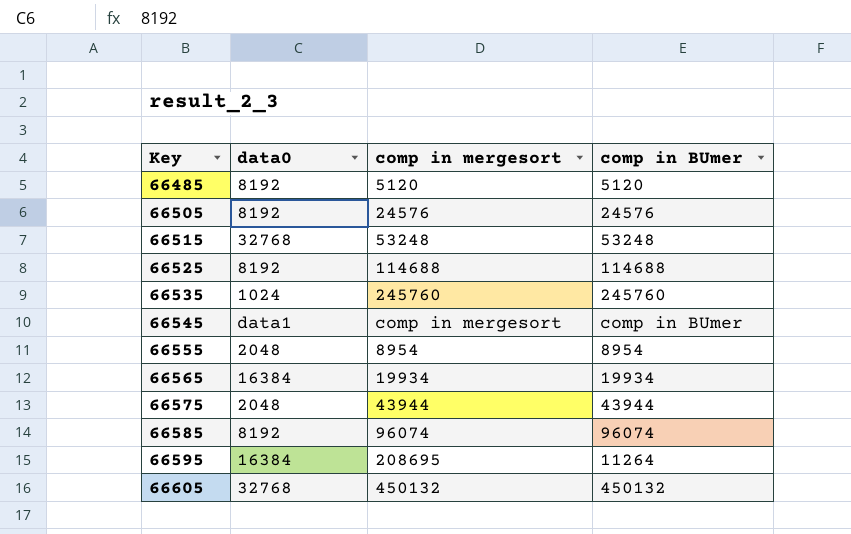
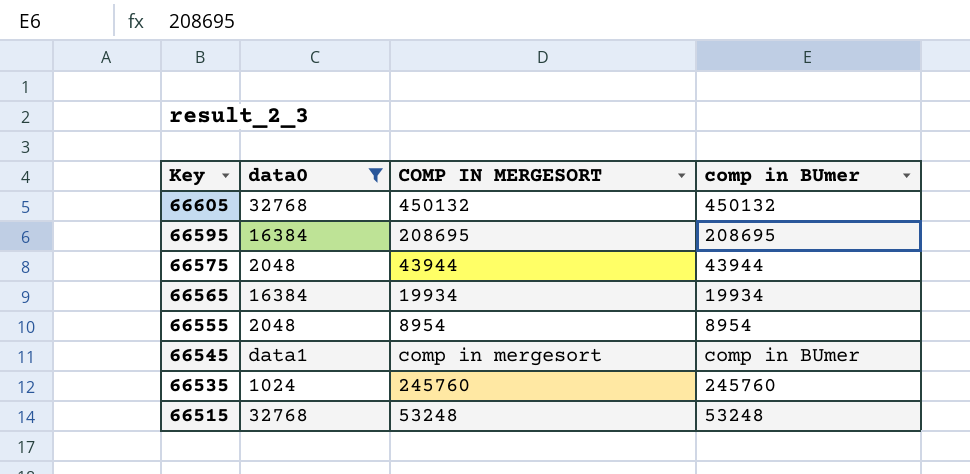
filter: none -> data0 != 8192
row order: Key ascending -> Key descending
column name: comp in mergesort -> COMP IN MERGESORT
66595 | comp in BUmer: 11264 -> 208695

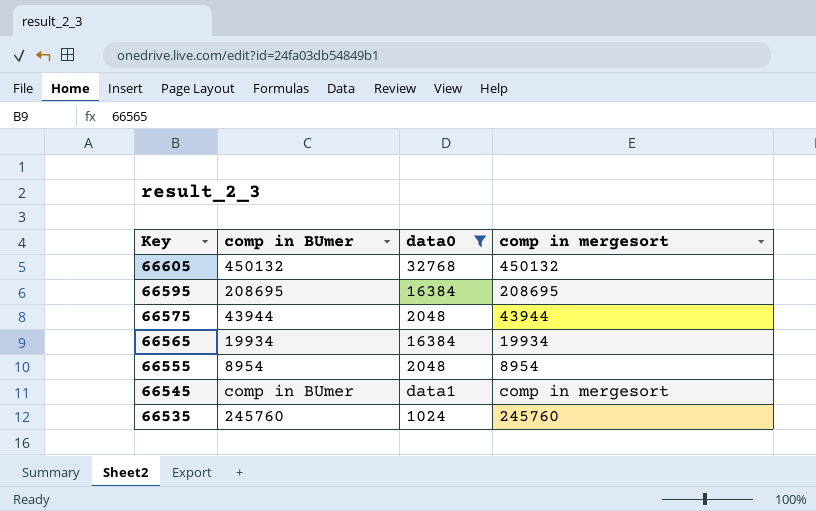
column comp in BUmer | position: 4 -> 2
column name: COMP IN MERGESORT -> comp in mergesort
row 66515: 32768 | 53248 | 53248 -> none

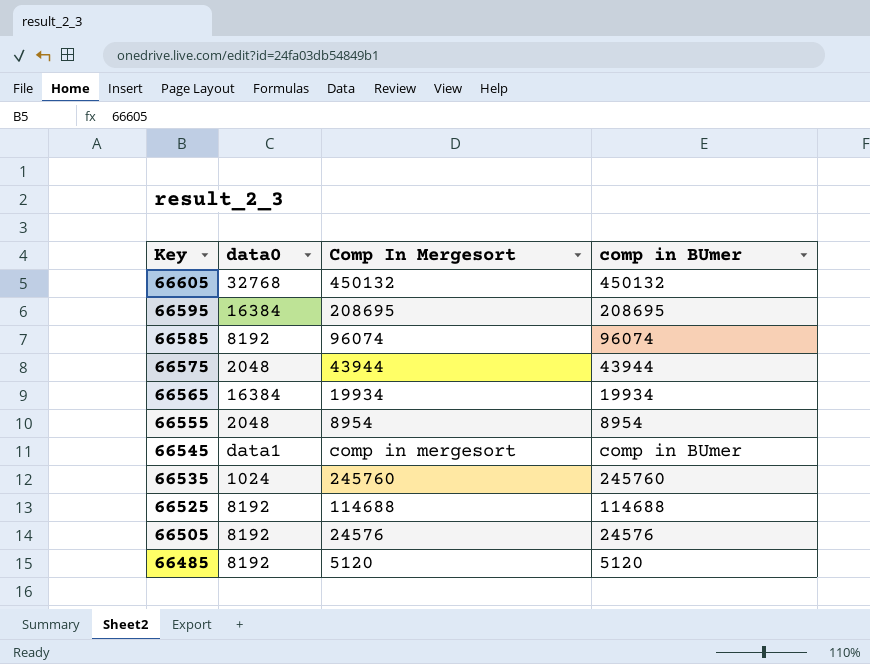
filter: data0 != 8192 -> none
column name: comp in mergesort -> Comp In Mergesort
column comp in BUmer | position: 2 -> 4

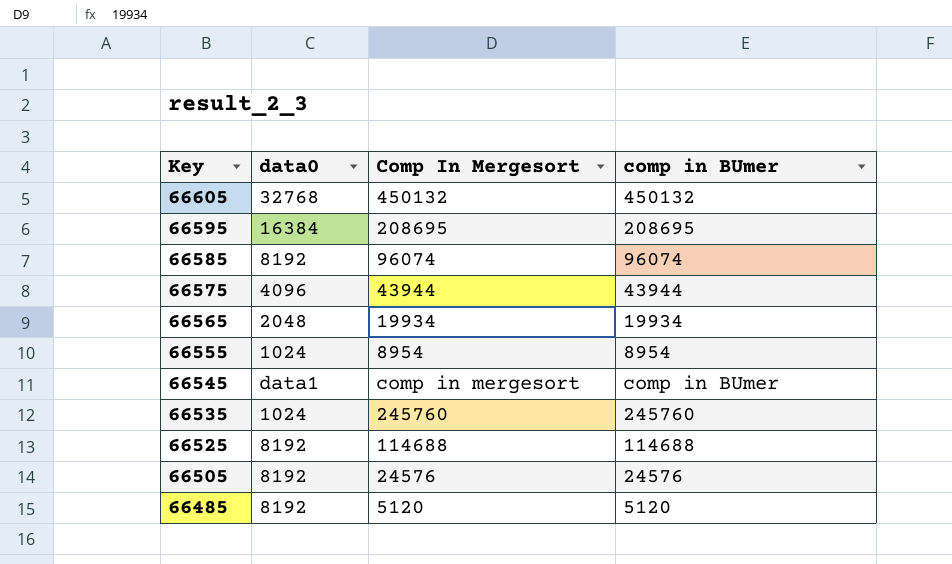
66575 | data0: 2048 -> 4096
66565 | data0: 16384 -> 2048
66555 | data0: 2048 -> 1024

